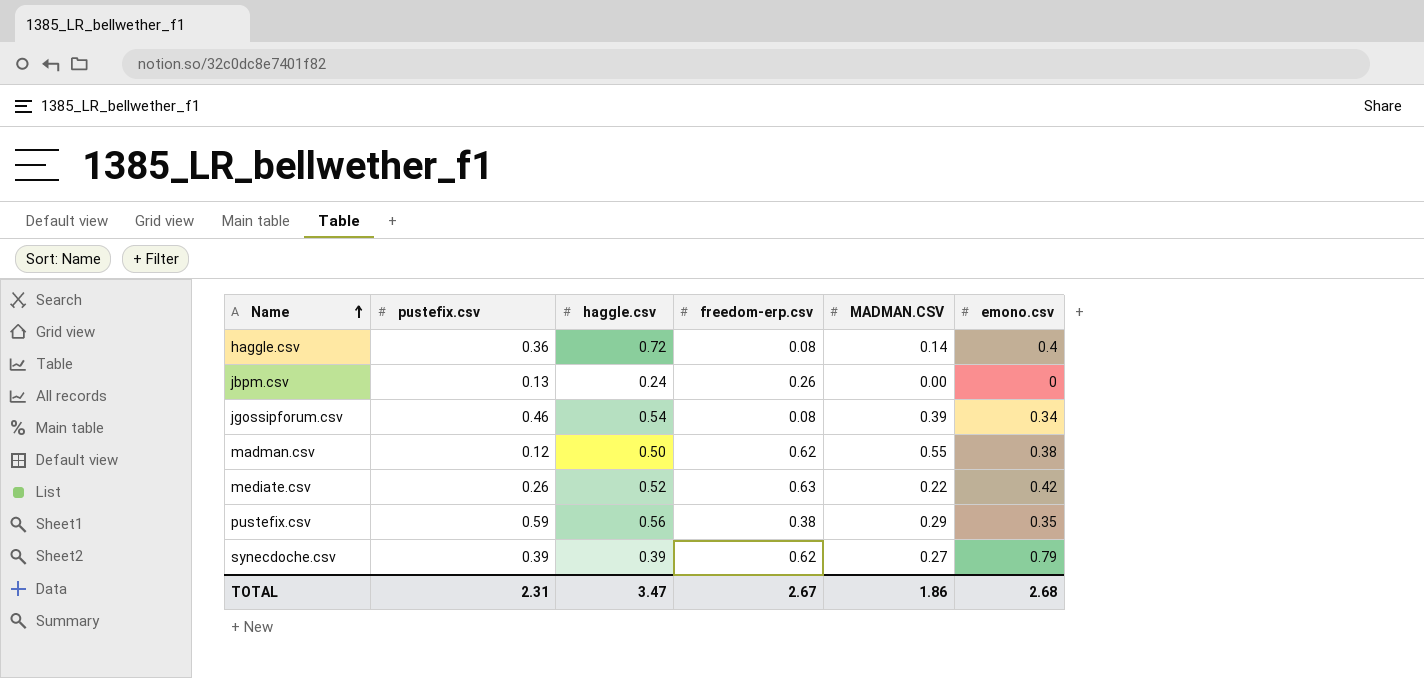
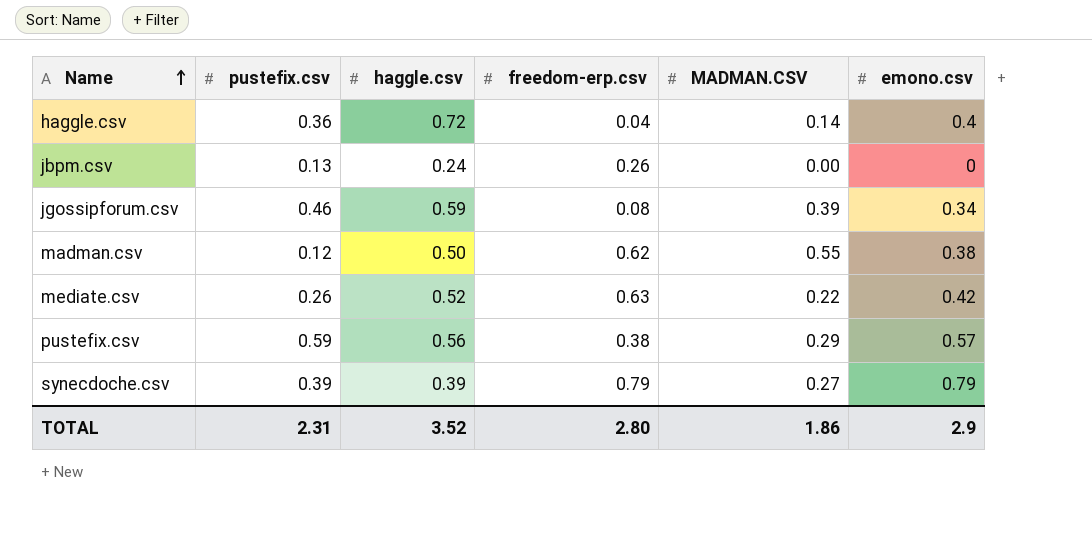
haggle.csv | freedom-erp.csv: 0.08 -> 0.04
jgossipforum.csv | haggle.csv: 0.54 -> 0.59
pustefix.csv | emono.csv: 0.35 -> 0.57
synecdoche.csv | freedom-erp.csv: 0.62 -> 0.79
TOTAL | haggle.csv: 3.47 -> 3.52
TOTAL | freedom-erp.csv: 2.67 -> 2.80
TOTAL | emono.csv: 2.68 -> 2.9

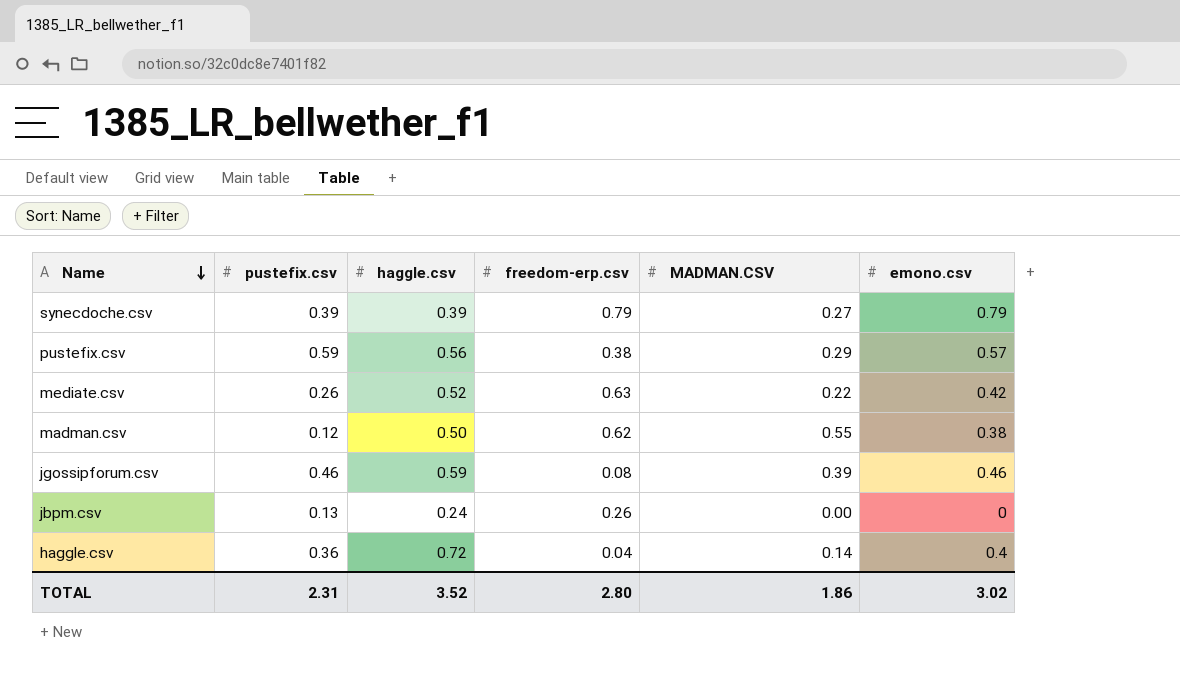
row order: Name ascending -> Name descending
jgossipforum.csv | emono.csv: 0.34 -> 0.46
TOTAL | emono.csv: 2.9 -> 3.02

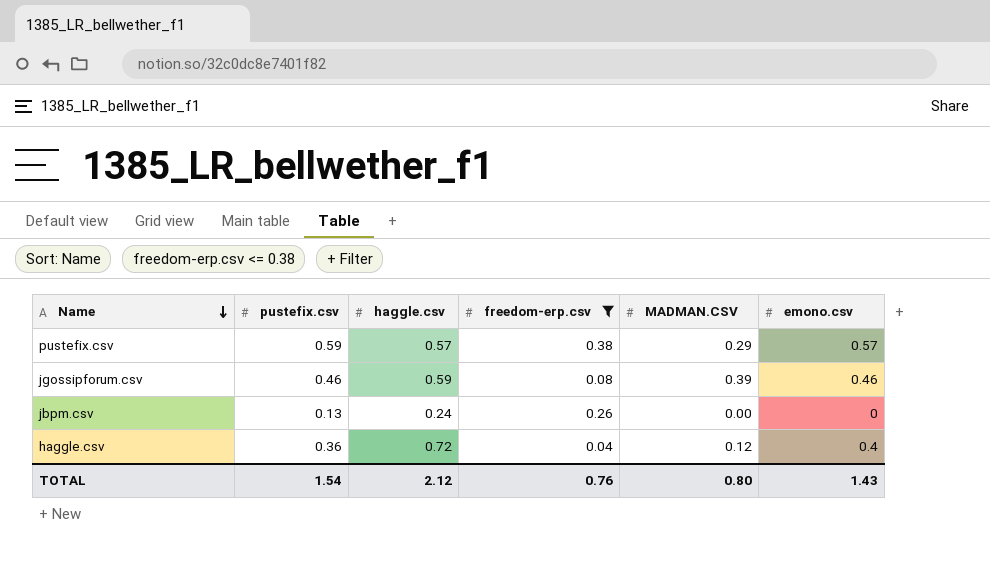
filter: none -> freedom-erp.csv <= 0.38
pustefix.csv | haggle.csv: 0.56 -> 0.57
haggle.csv | MADMAN.CSV: 0.14 -> 0.12
TOTAL | pustefix.csv: 2.31 -> 1.54
TOTAL | haggle.csv: 3.52 -> 2.12
TOTAL | freedom-erp.csv: 2.80 -> 0.76
TOTAL | MADMAN.CSV: 1.86 -> 0.80
TOTAL | emono.csv: 3.02 -> 1.43

